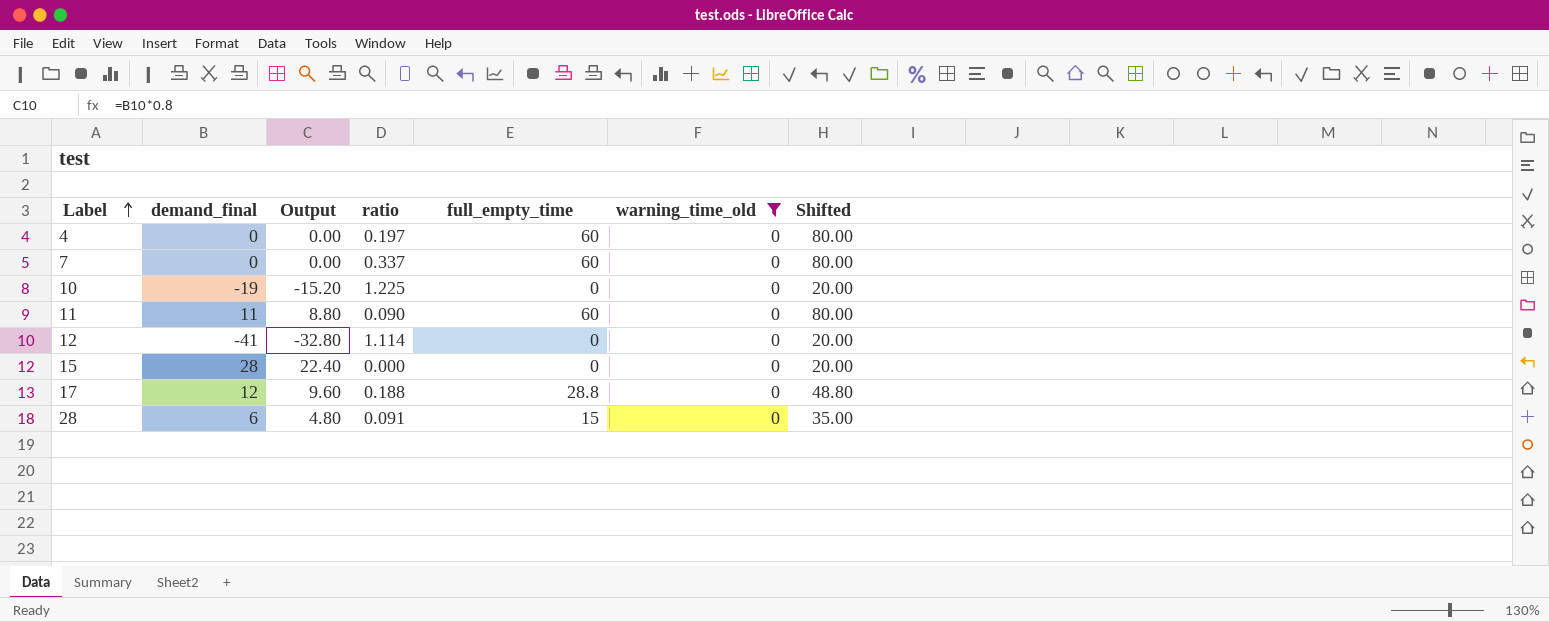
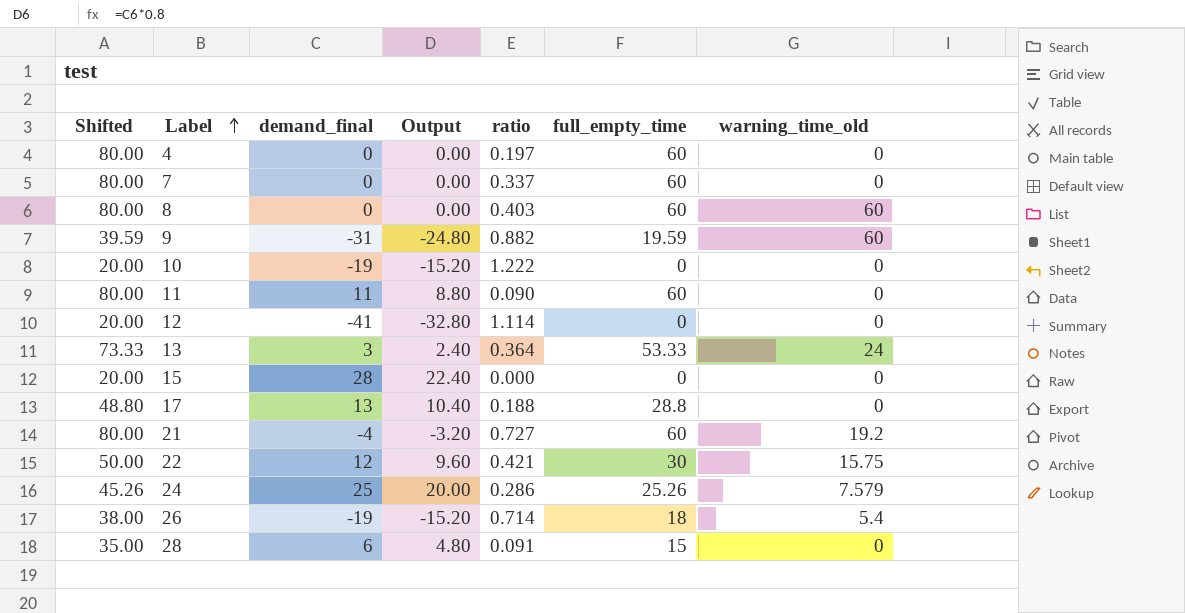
filter: warning_time_old = 0 -> none
column Shifted | position: 7 -> 1
10 | ratio: 1.225 -> 1.222
17 | demand_final: 12 -> 13
17 | Output: 9.60 -> 10.40

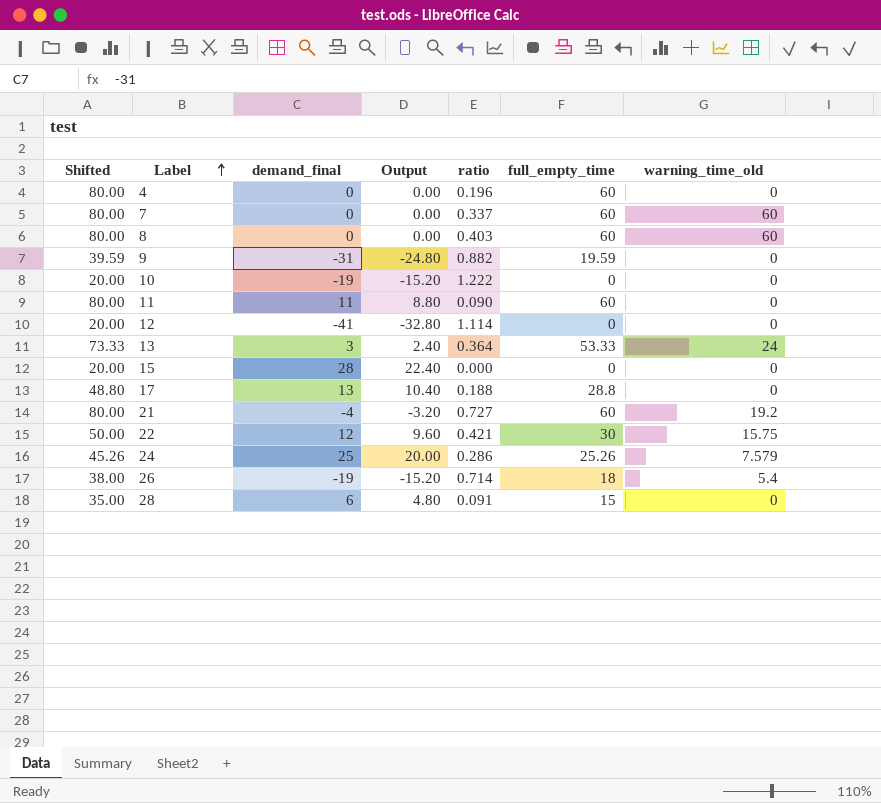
4 | ratio: 0.197 -> 0.196
7 | warning_time_old: 0 -> 60
9 | warning_time_old: 60 -> 0

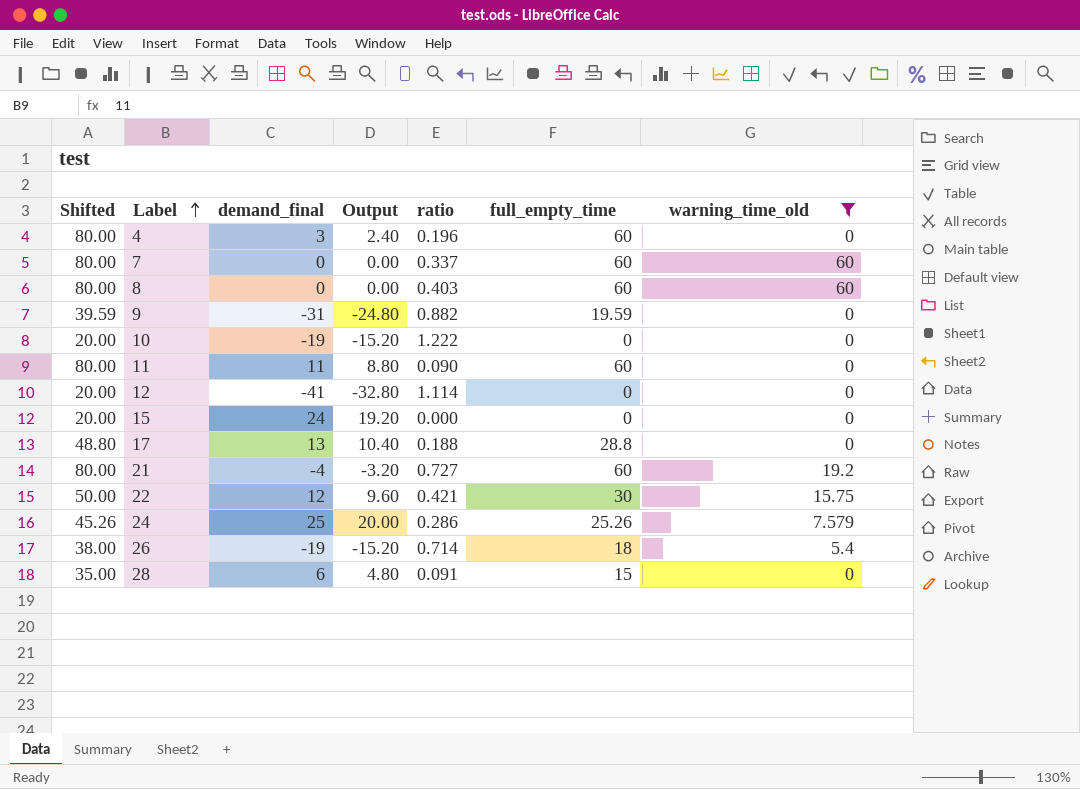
filter: none -> warning_time_old != 24
4 | demand_final: 0 -> 3
4 | Output: 0.00 -> 2.40
15 | demand_final: 28 -> 24
15 | Output: 22.40 -> 19.20

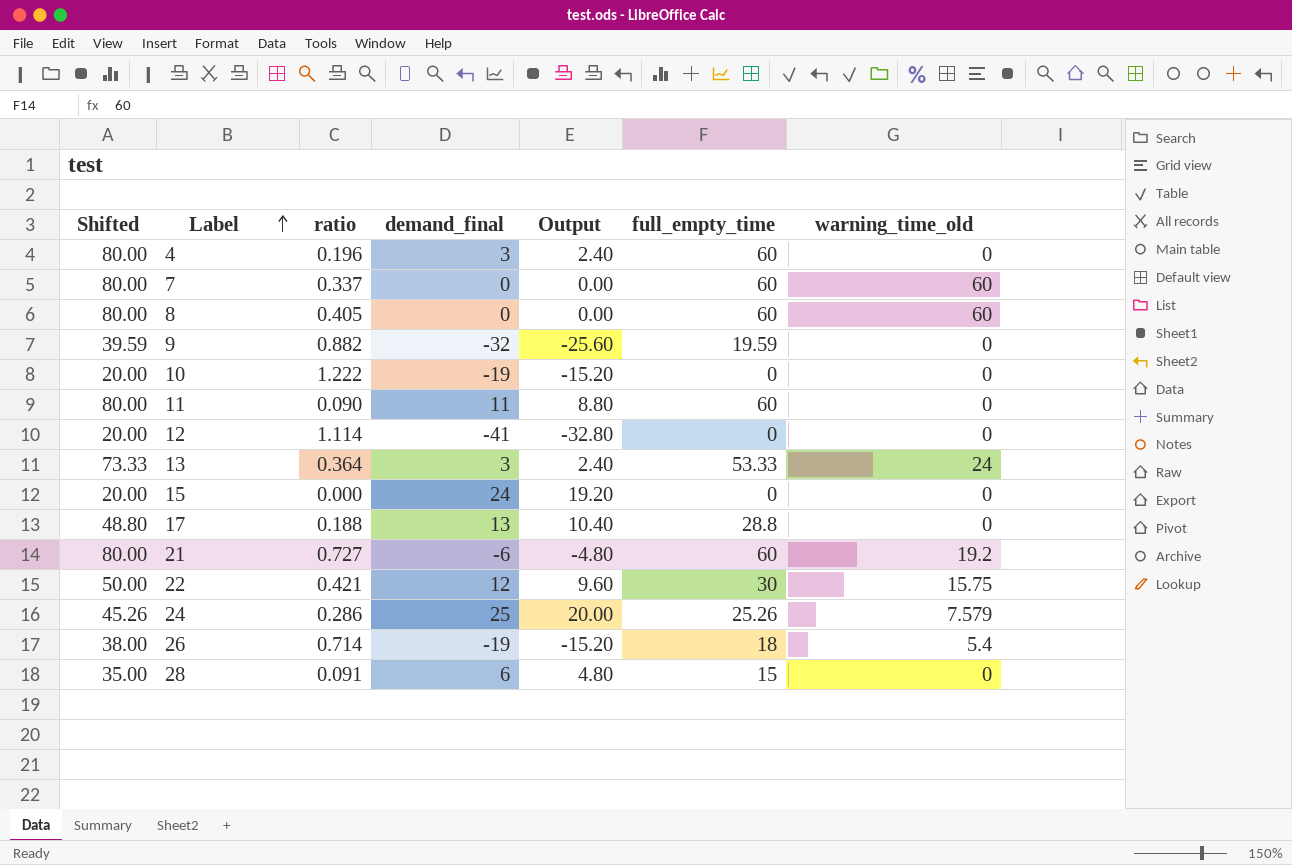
filter: warning_time_old != 24 -> none
column ratio | position: 5 -> 3
8 | ratio: 0.403 -> 0.405
9 | demand_final: -31 -> -32
9 | Output: -24.80 -> -25.60
21 | demand_final: -4 -> -6
21 | Output: -3.20 -> -4.80

